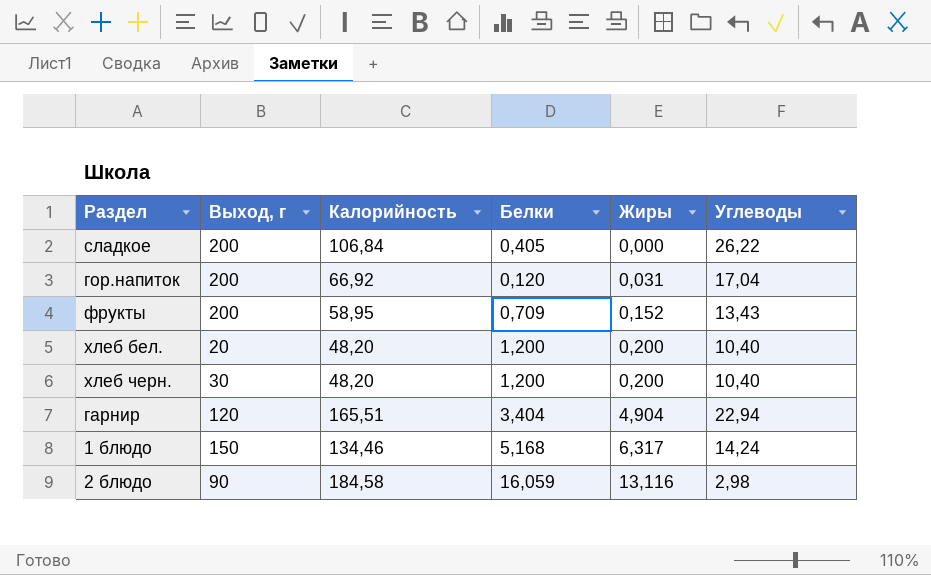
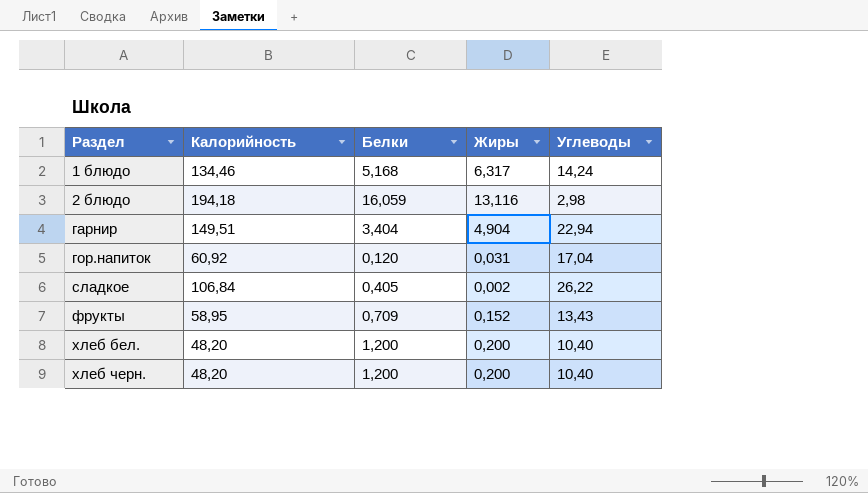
row order: Жиры ascending -> Раздел ascending
column Выход, г | position: 2 -> none
2 блюдо | Калорийность: 184,58 -> 194,18
гарнир | Калорийность: 165,51 -> 149,51
гор.напиток | Калорийность: 66,92 -> 60,92
сладкое | Жиры: 0,000 -> 0,002

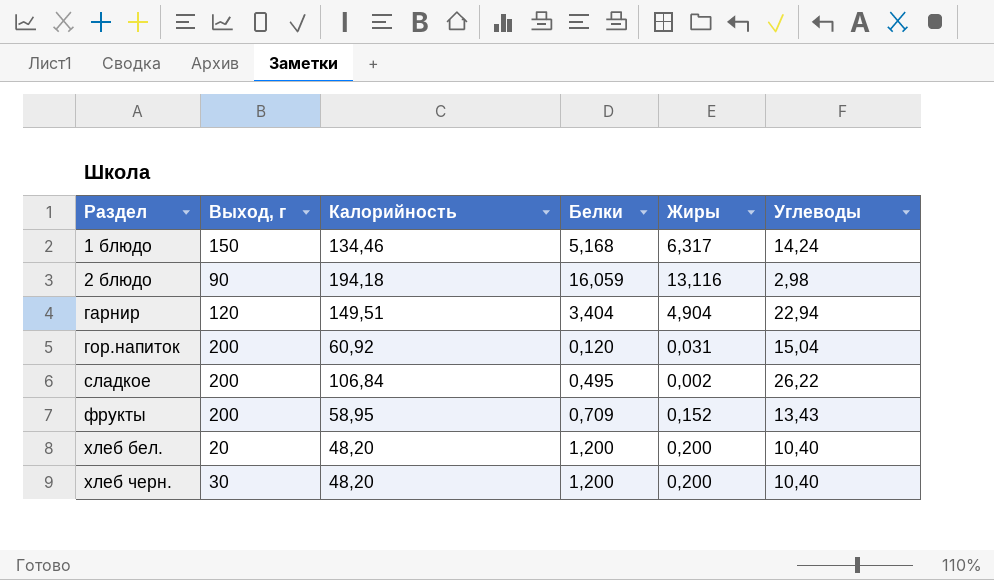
column Выход, г | position: none -> 2
гор.напиток | Углеводы: 17,04 -> 15,04
сладкое | Белки: 0,405 -> 0,495

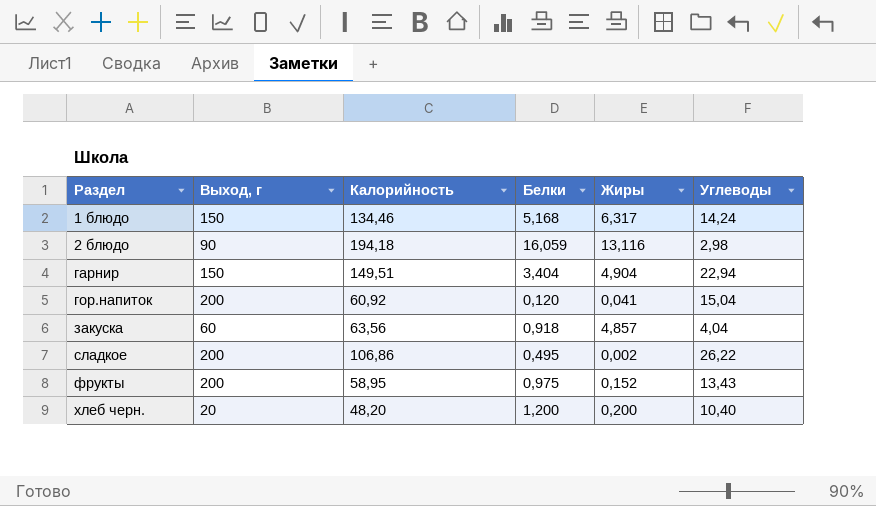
row хлеб бел.: 20 | 48,20 | 1,200 | 0,200 | 10,40 -> none
гарнир | Выход, г: 120 -> 150
гор.напиток | Жиры: 0,031 -> 0,041
row закуска: none -> 60 | 63,56 | 0,918 | 4,857 | 4,04
сладкое | Калорийность: 106,84 -> 106,86
фрукты | Белки: 0,709 -> 0,975
хлеб черн. | Выход, г: 30 -> 20

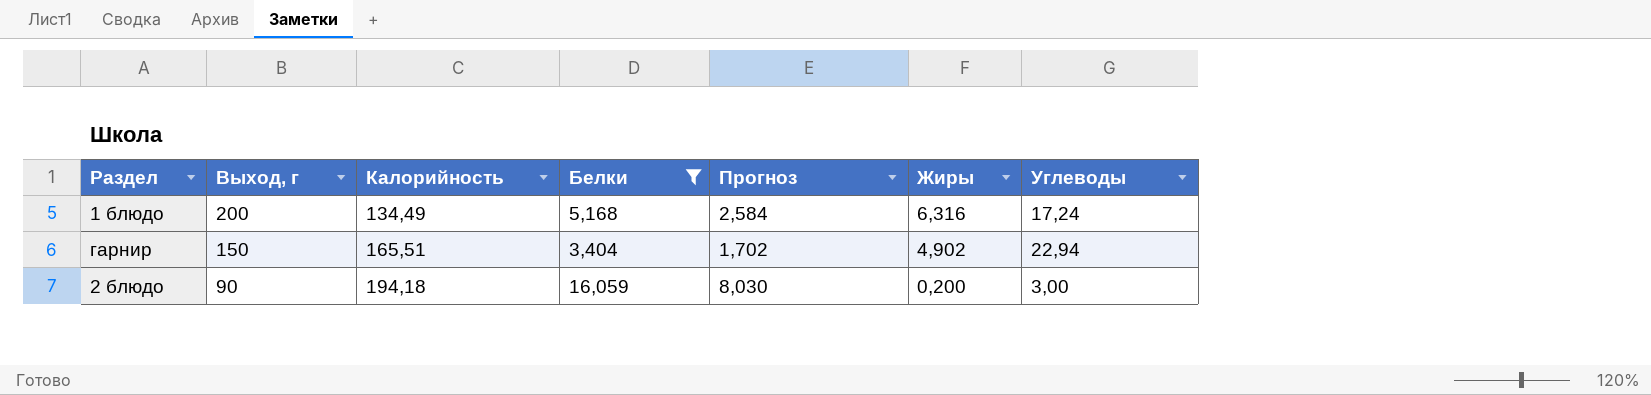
filter: none -> Белки >= 3,404
row order: Раздел ascending -> Выход, г descending
column Прогноз | formula: none -> [Белки] * 0,5
1 блюдо | Выход, г: 150 -> 200
1 блюдо | Калорийность: 134,46 -> 134,49
1 блюдо | Жиры: 6,317 -> 6,316
1 блюдо | Углеводы: 14,24 -> 17,24
гарнир | Калорийность: 149,51 -> 165,51
гарнир | Жиры: 4,904 -> 4,902
2 блюдо | Жиры: 13,116 -> 0,200
2 блюдо | Углеводы: 2,98 -> 3,00

